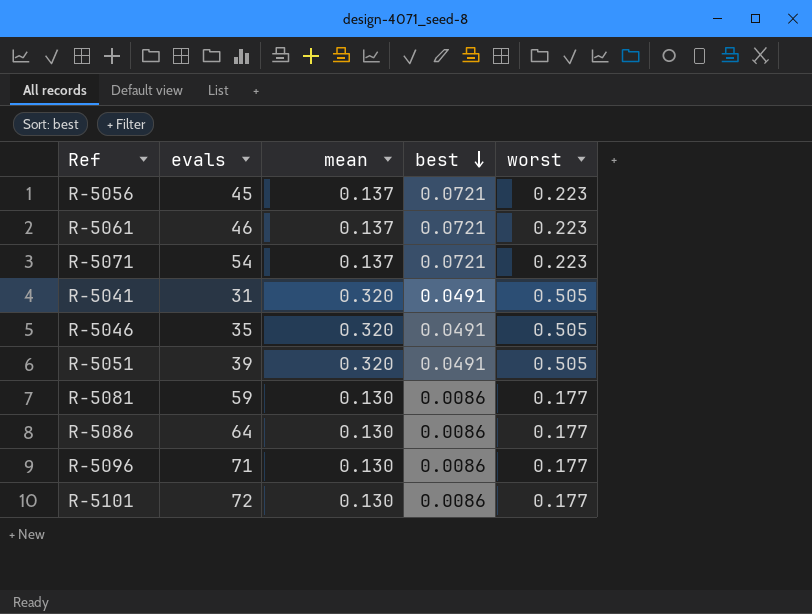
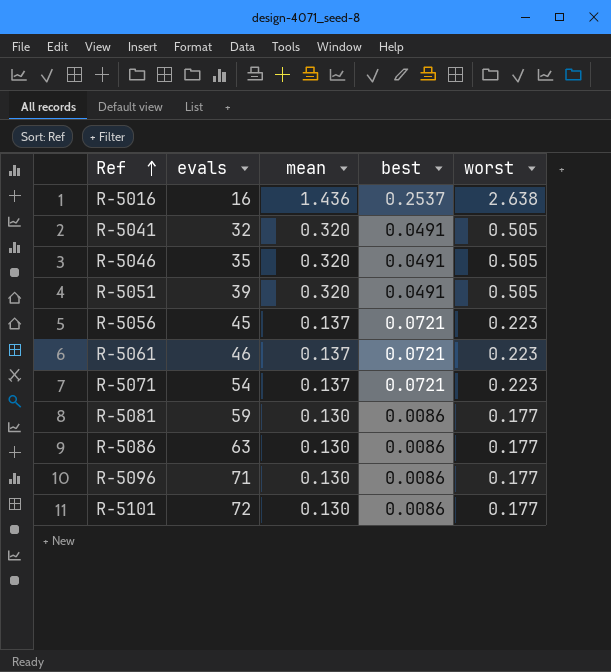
row order: best descending -> Ref ascending
row R-5016: none -> 16 | 1.436 | 0.2537 | 2.638
R-5041 | evals: 31 -> 32
R-5086 | evals: 64 -> 63

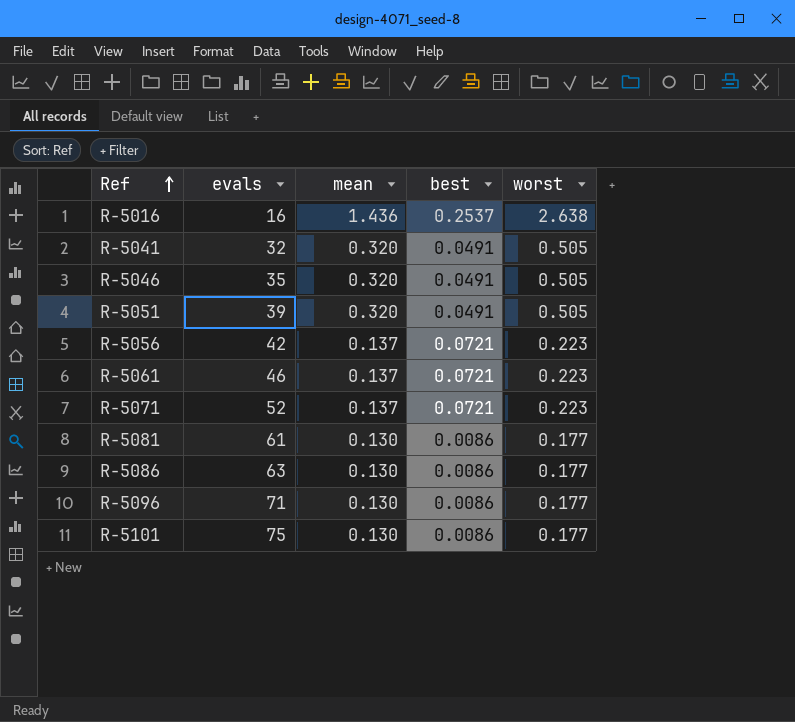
R-5056 | evals: 45 -> 42
R-5071 | evals: 54 -> 52
R-5081 | evals: 59 -> 61
R-5101 | evals: 72 -> 75

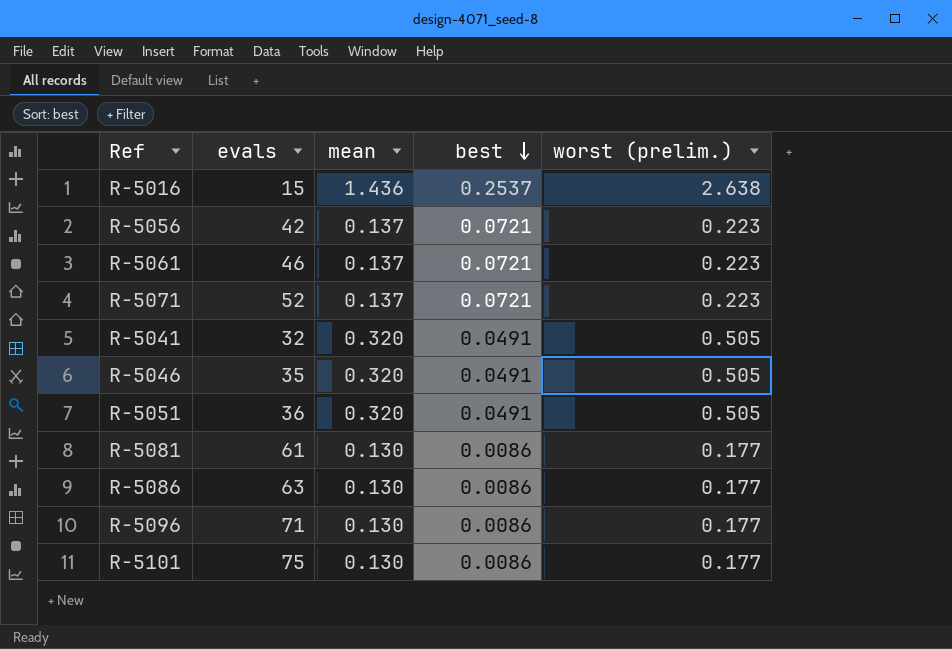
row order: Ref ascending -> best descending
column name: worst -> worst (prelim.)
R-5016 | evals: 16 -> 15
R-5051 | evals: 39 -> 36

